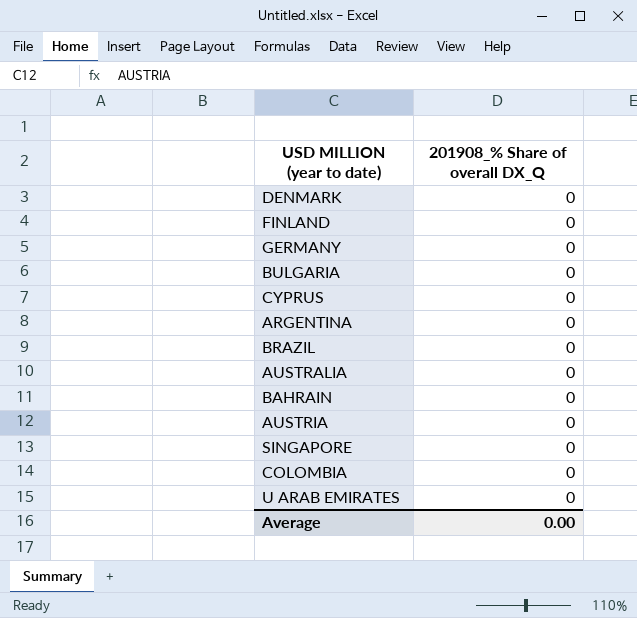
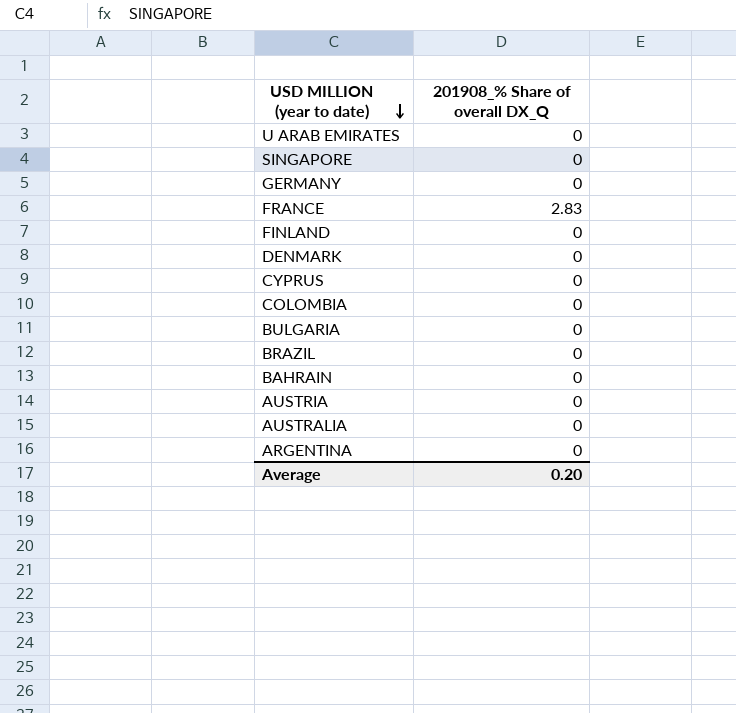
row order: none -> USD MILLION (year to date) descending
row FRANCE: none -> 2.83
Average | 201908_% Share of overall DX_Q: 0.00 -> 0.20

